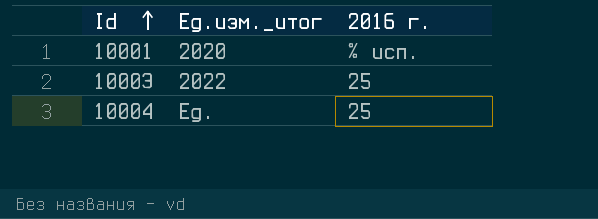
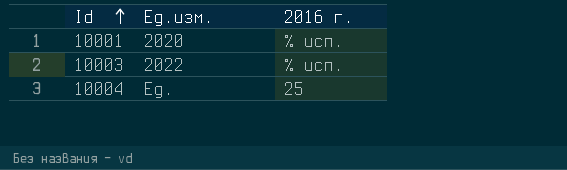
column name: Ед.изм._итог -> Ед.изм.
10003 | 2016 г.: 25 -> % исп.

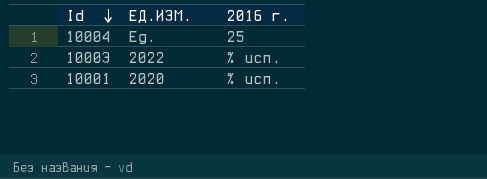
row order: Id ascending -> Id descending
column name: Ед.изм. -> ЕД.ИЗМ.

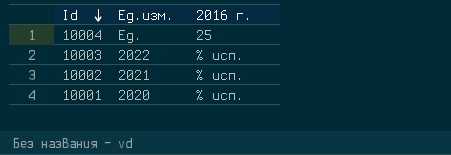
column name: ЕД.ИЗМ. -> Ед.изм.
row 10002: none -> 2021 | % исп.

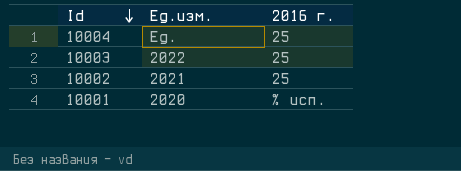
10003 | 2016 г.: % исп. -> 25
10002 | 2016 г.: % исп. -> 25

